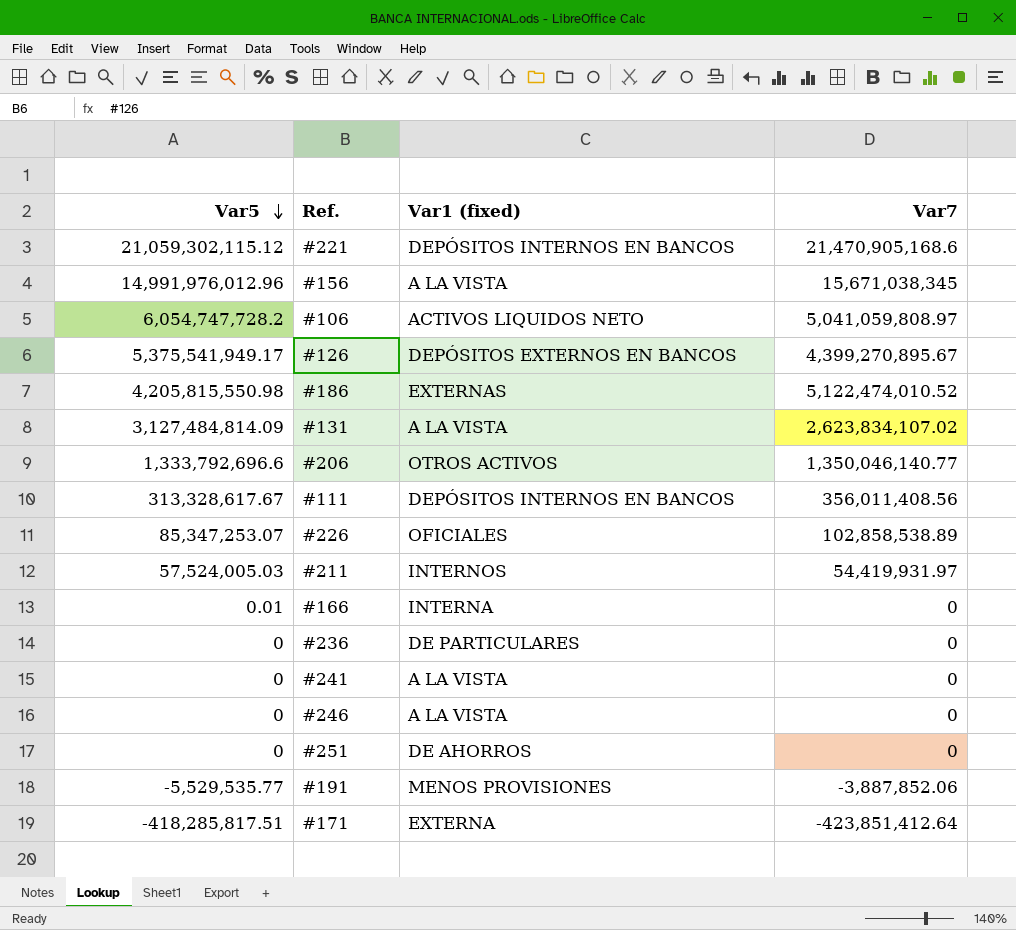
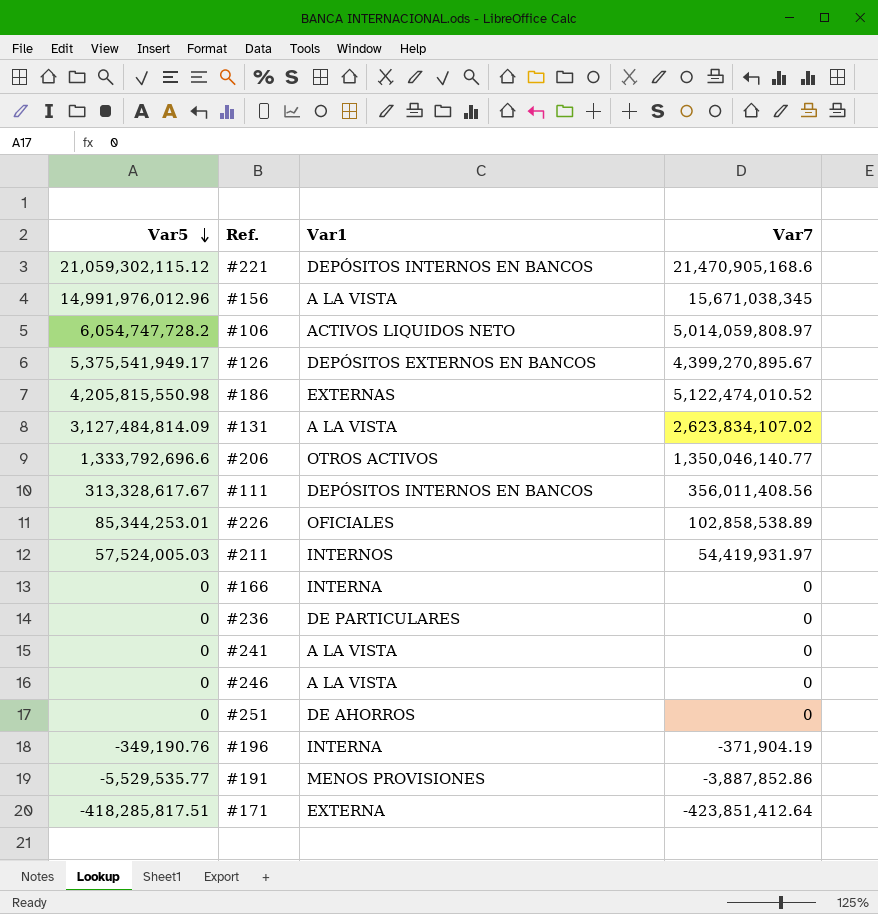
column name: Var1 (fixed) -> Var1
#106 | Var7: 5,041,059,808.97 -> 5,014,059,808.97
#226 | Var5: 85,347,253.07 -> 85,344,253.01
#166 | Var5: 0.01 -> 0
row #196: none -> -349,190.76 | INTERNA | -371,904.19
#191 | Var7: -3,887,852.06 -> -3,887,852.86

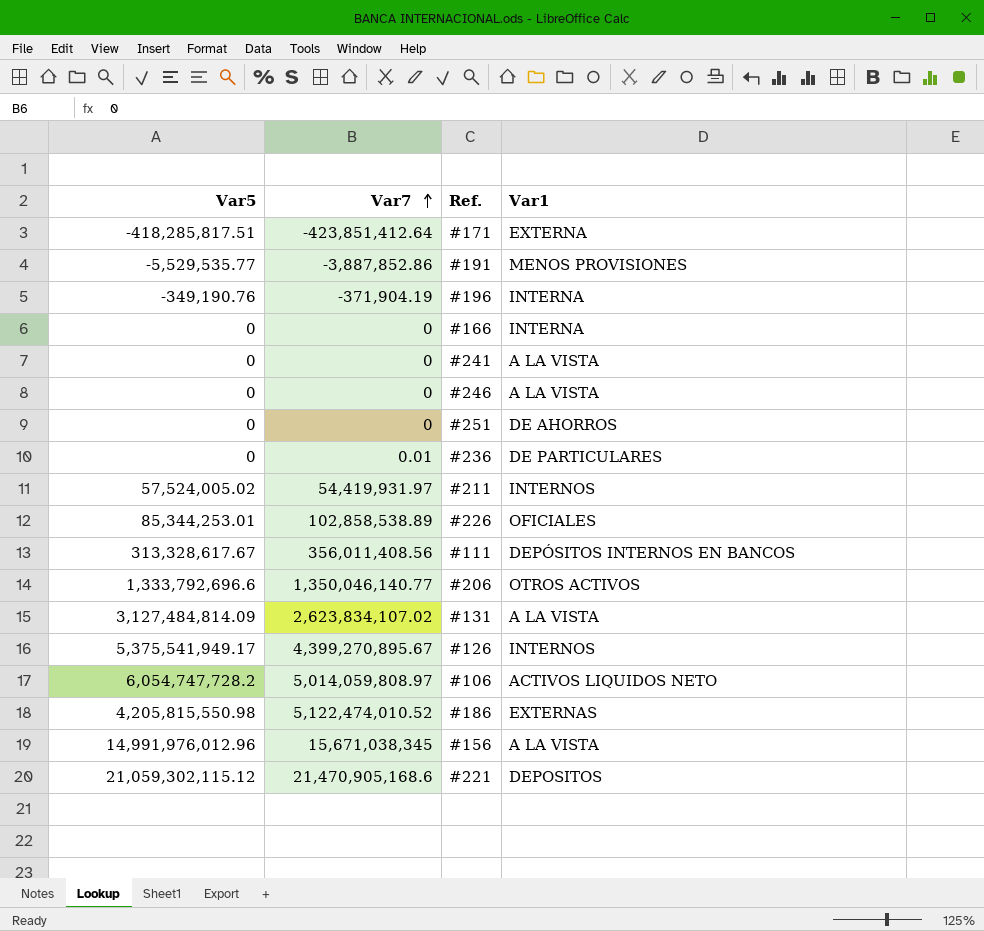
row order: Var5 descending -> Var7 ascending
column Var7 | position: 4 -> 2
#236 | Var7: 0 -> 0.01
#211 | Var5: 57,524,005.03 -> 57,524,005.02
#126 | Var1: DEPÓSITOS EXTERNOS EN BANCOS -> INTERNOS
#221 | Var1: DEPÓSITOS INTERNOS EN BANCOS -> DEPOSITOS

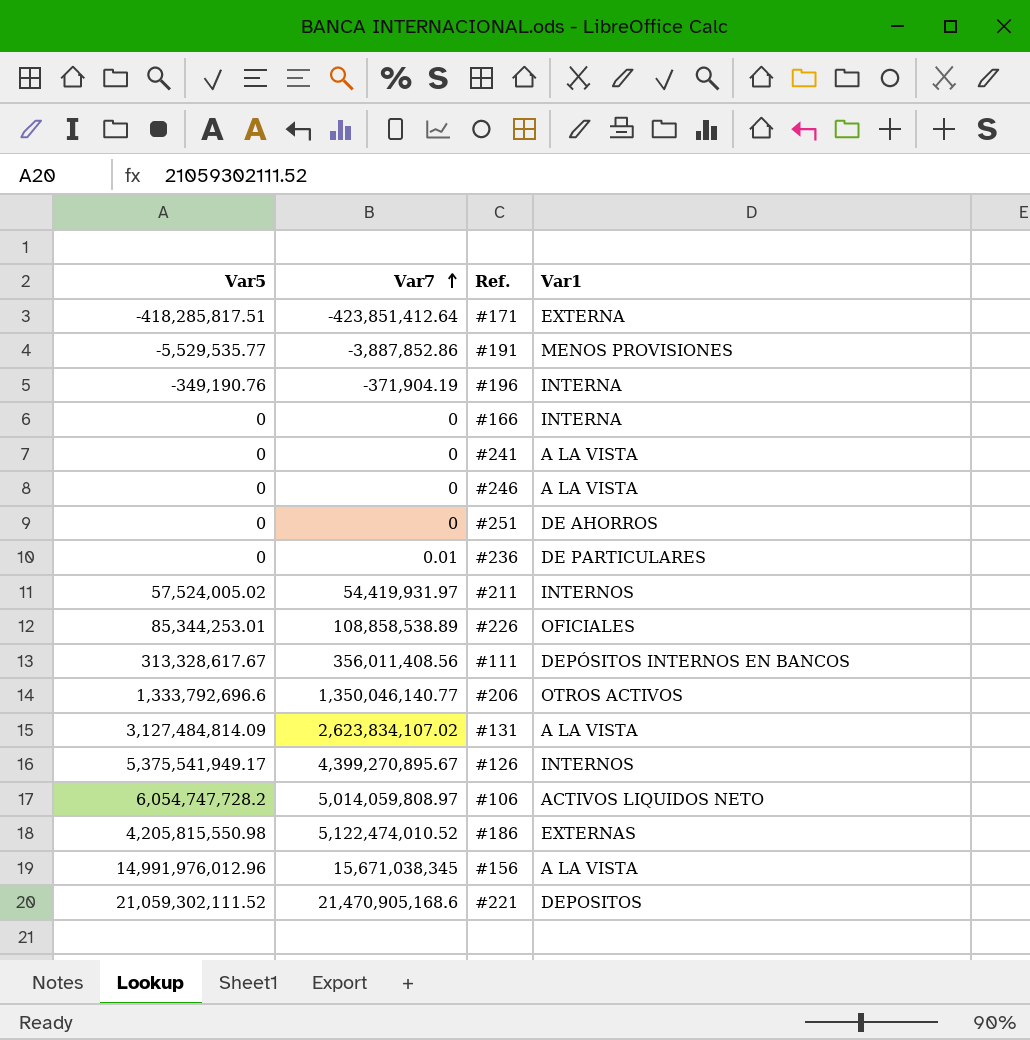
#226 | Var7: 102,858,538.89 -> 108,858,538.89
#221 | Var5: 21,059,302,115.12 -> 21,059,302,111.52

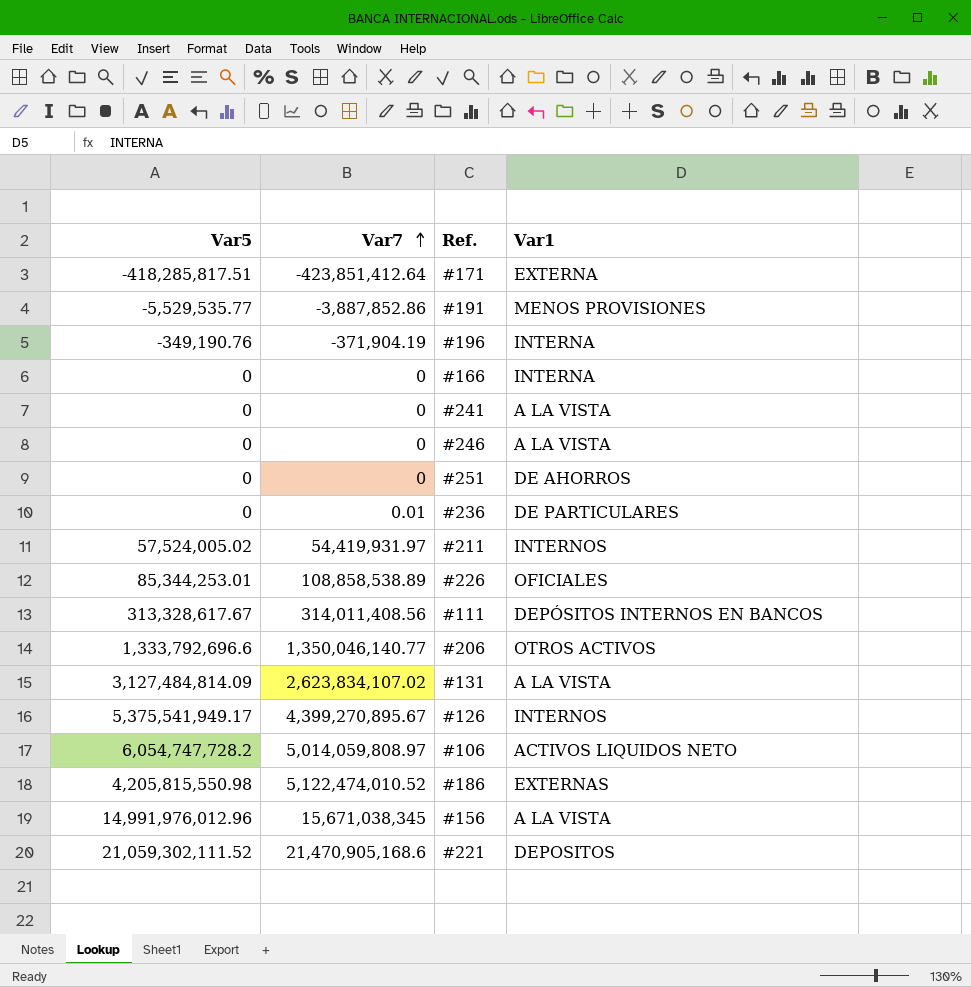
#111 | Var7: 356,011,408.56 -> 314,011,408.56

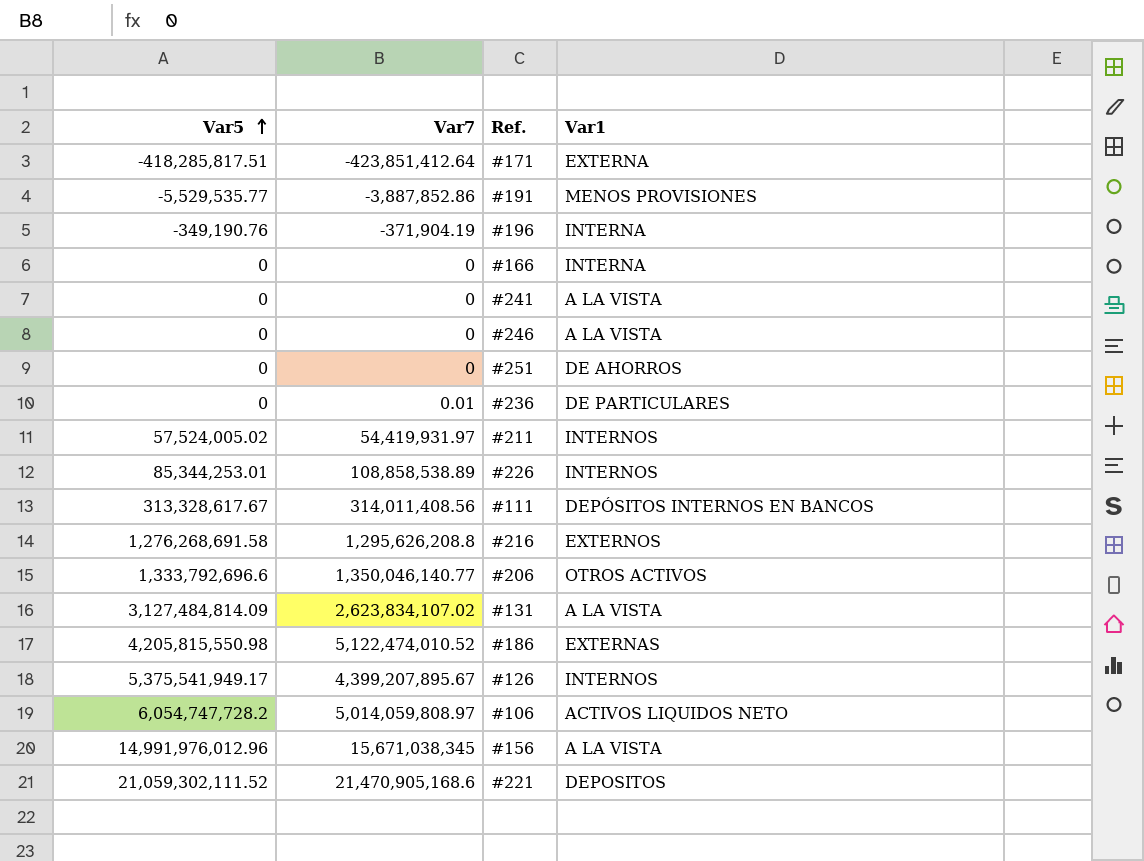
row order: Var7 ascending -> Var5 ascending
#226 | Var1: OFICIALES -> INTERNOS
row #216: none -> 1,276,268,691.58 | 1,295,626,208.8 | EXTERNOS
#126 | Var7: 4,399,270,895.67 -> 4,399,207,895.67

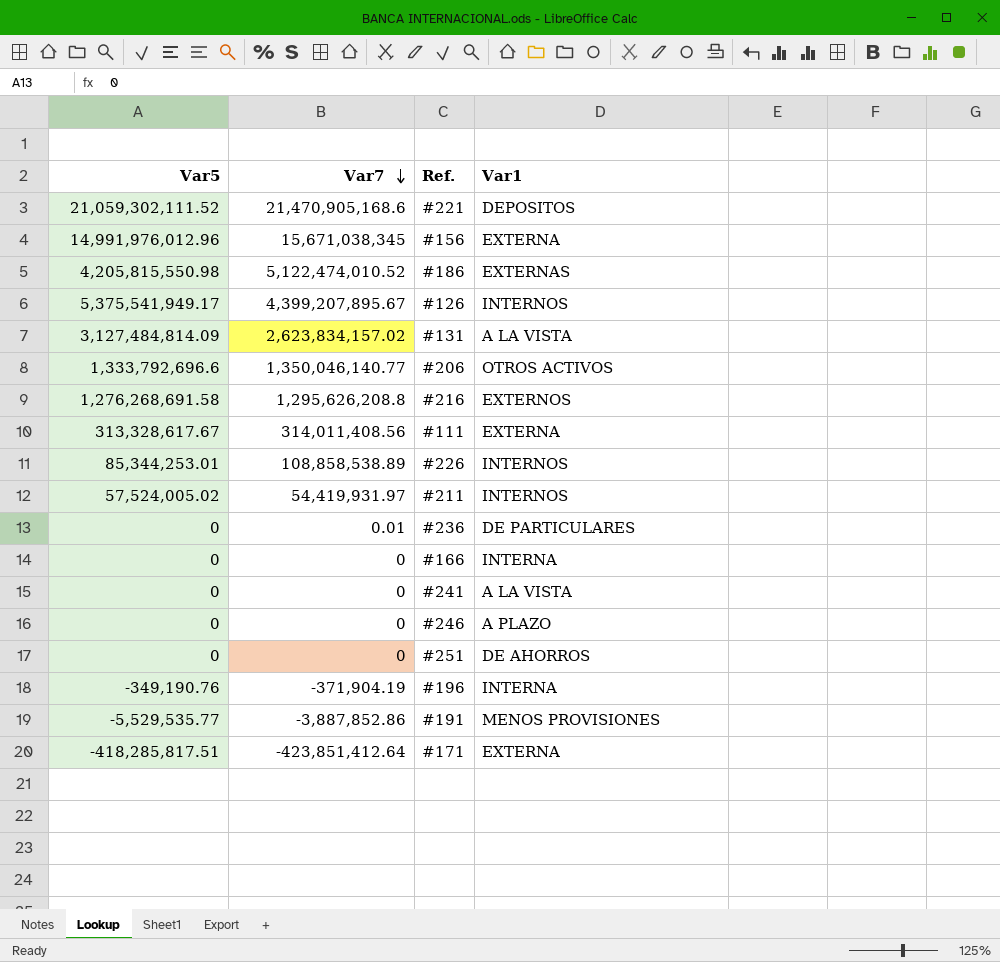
row order: Var5 ascending -> Var7 descending
row #106: 6,054,747,728.2 | 5,014,059,808.97 | ACTIVOS LIQUIDOS NETO -> none
#156 | Var1: A LA VISTA -> EXTERNA
#131 | Var7: 2,623,834,107.02 -> 2,623,834,157.02
#111 | Var1: DEPÓSITOS INTERNOS EN BANCOS -> EXTERNA
#246 | Var1: A LA VISTA -> A PLAZO

